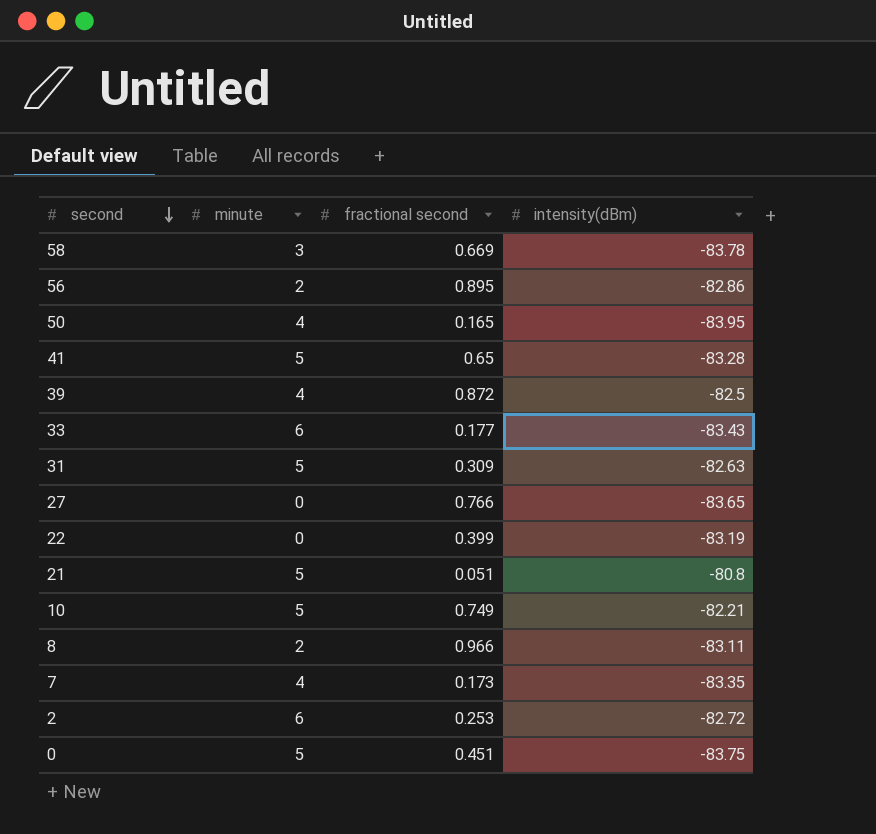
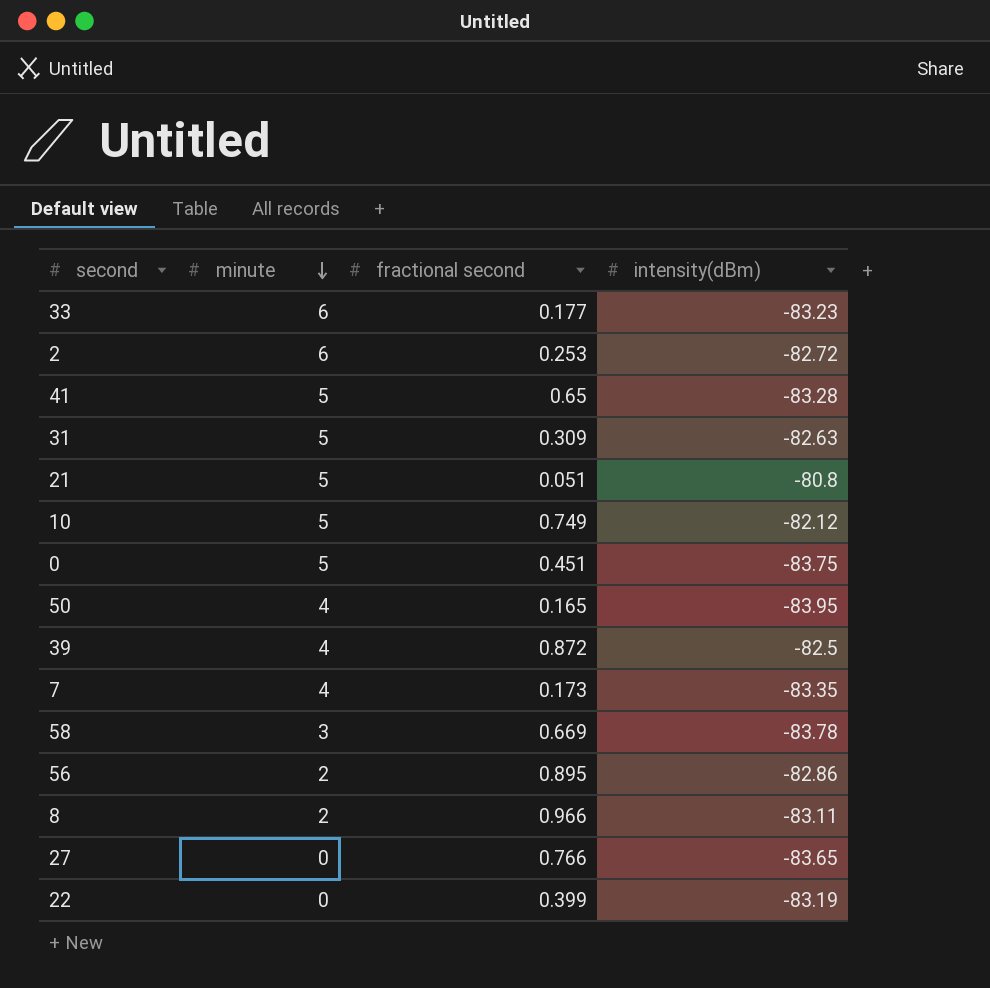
row order: second descending -> minute descending
33 | intensity(dBm): -83.43 -> -83.23
10 | intensity(dBm): -82.21 -> -82.12

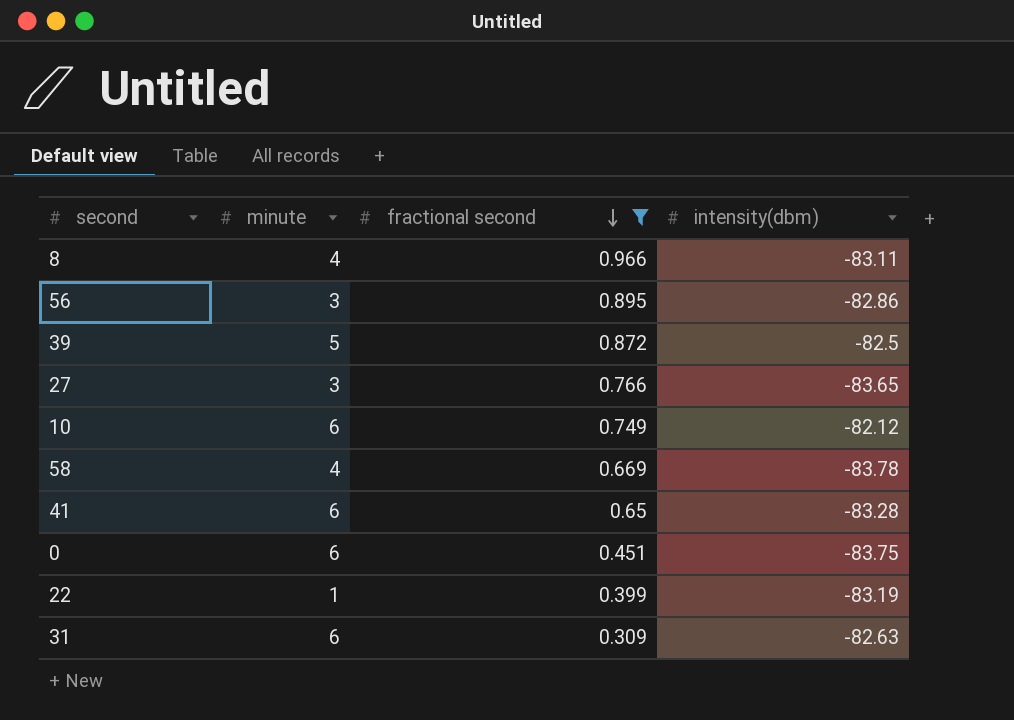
filter: none -> fractional second >= 0.309
row order: minute descending -> fractional second descending
column name: intensity(dBm) -> intensity(dbm)
8 | minute: 2 -> 4
56 | minute: 2 -> 3
39 | minute: 4 -> 5
27 | minute: 0 -> 3
10 | minute: 5 -> 6
58 | minute: 3 -> 4
41 | minute: 5 -> 6
0 | minute: 5 -> 6
22 | minute: 0 -> 1
31 | minute: 5 -> 6

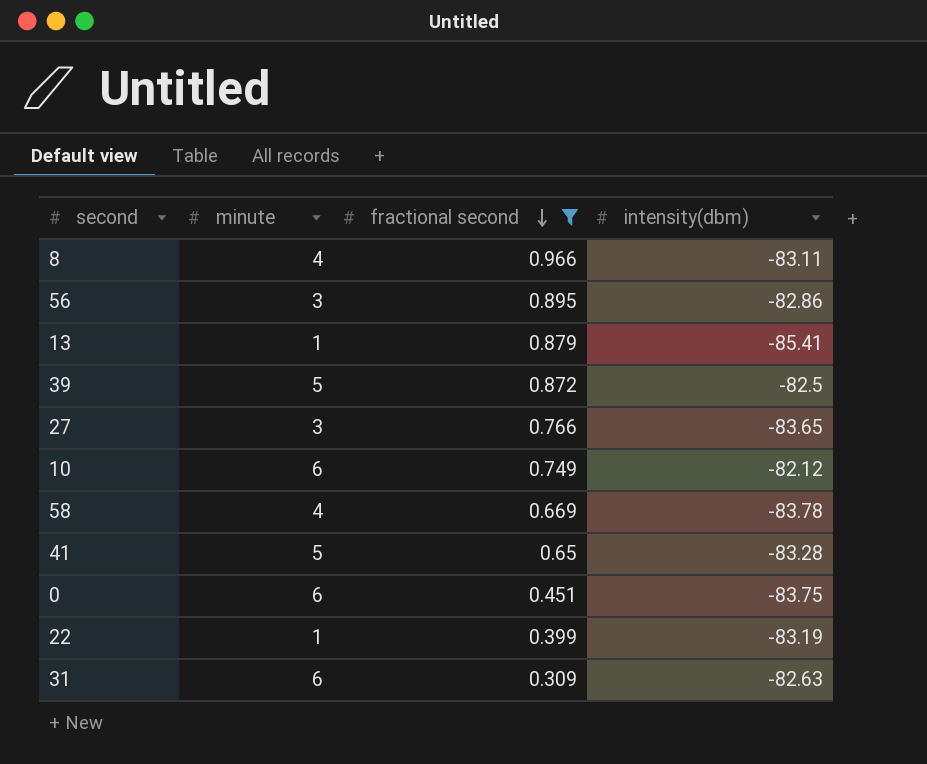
row 13: none -> 1 | 0.879 | -85.41
41 | minute: 6 -> 5

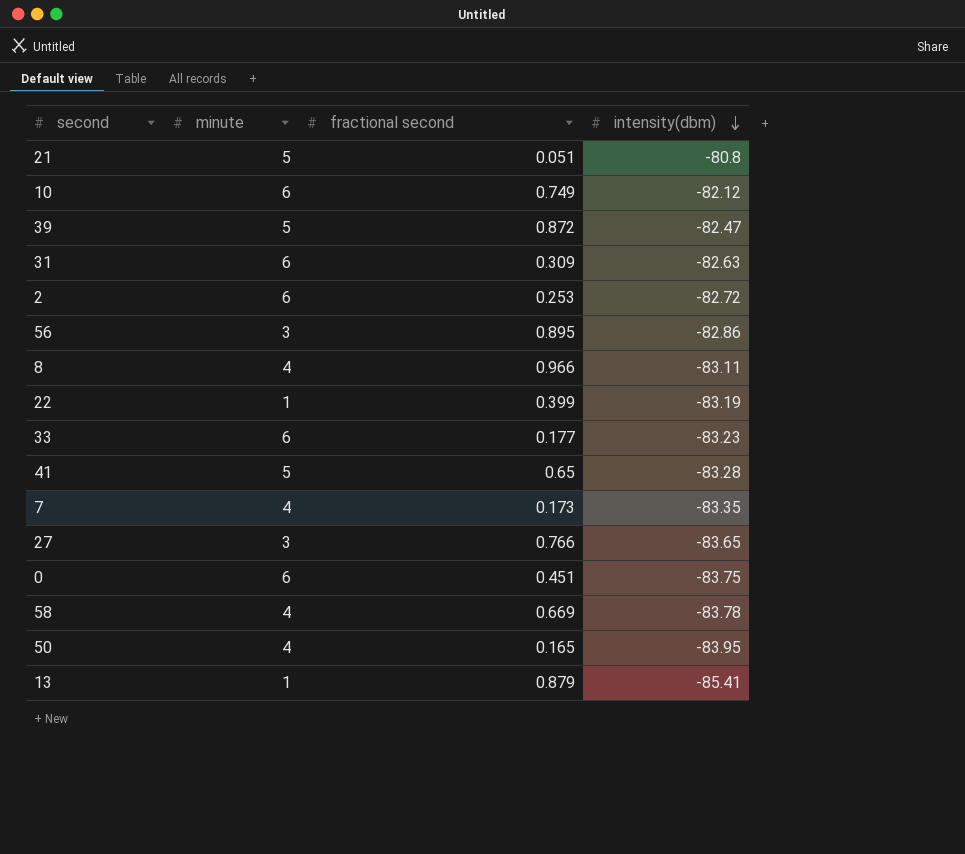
filter: fractional second >= 0.309 -> none
row order: fractional second descending -> intensity(dbm) descending
39 | intensity(dbm): -82.5 -> -82.47

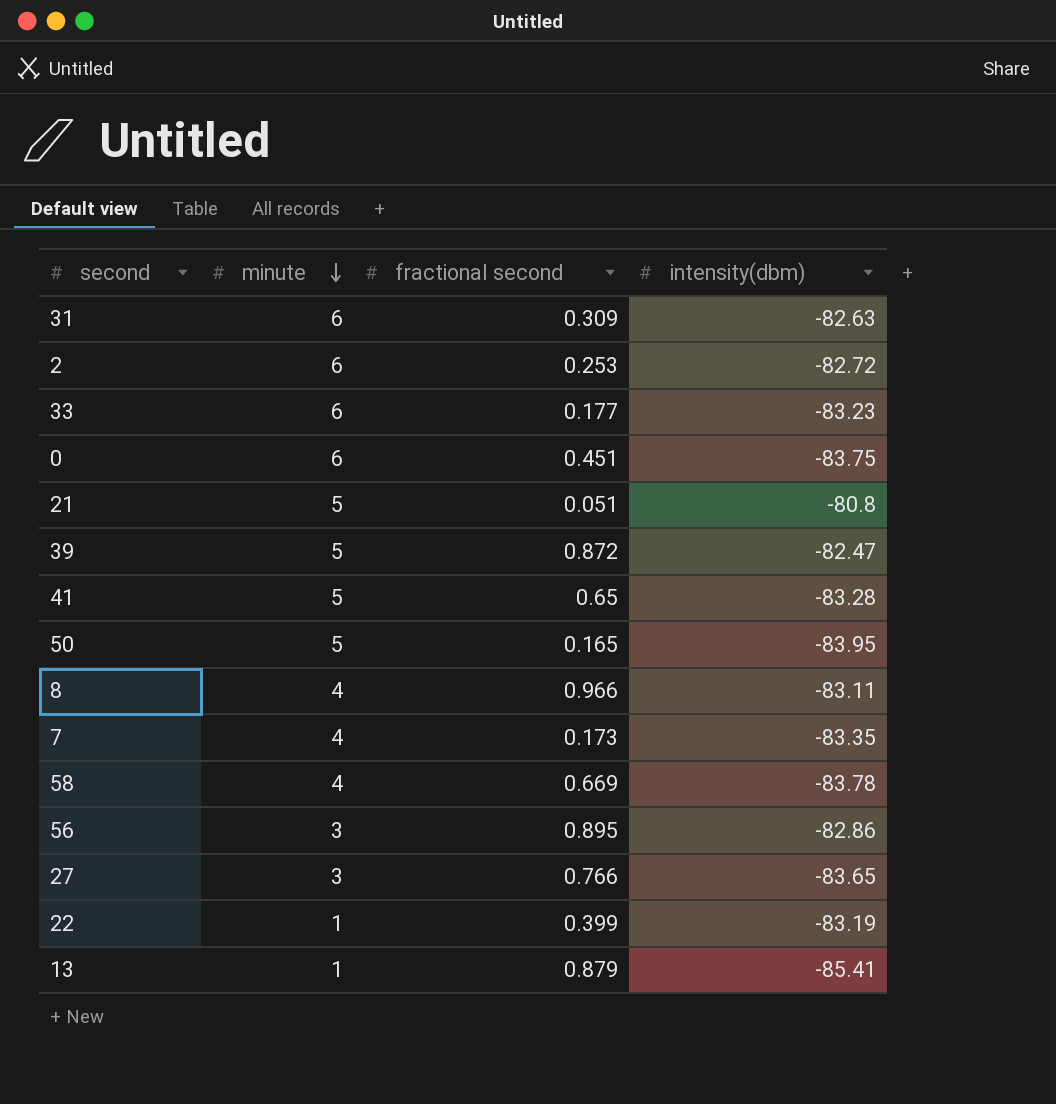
row order: intensity(dbm) descending -> minute descending
row 10: 6 | 0.749 | -82.12 -> none
50 | minute: 4 -> 5

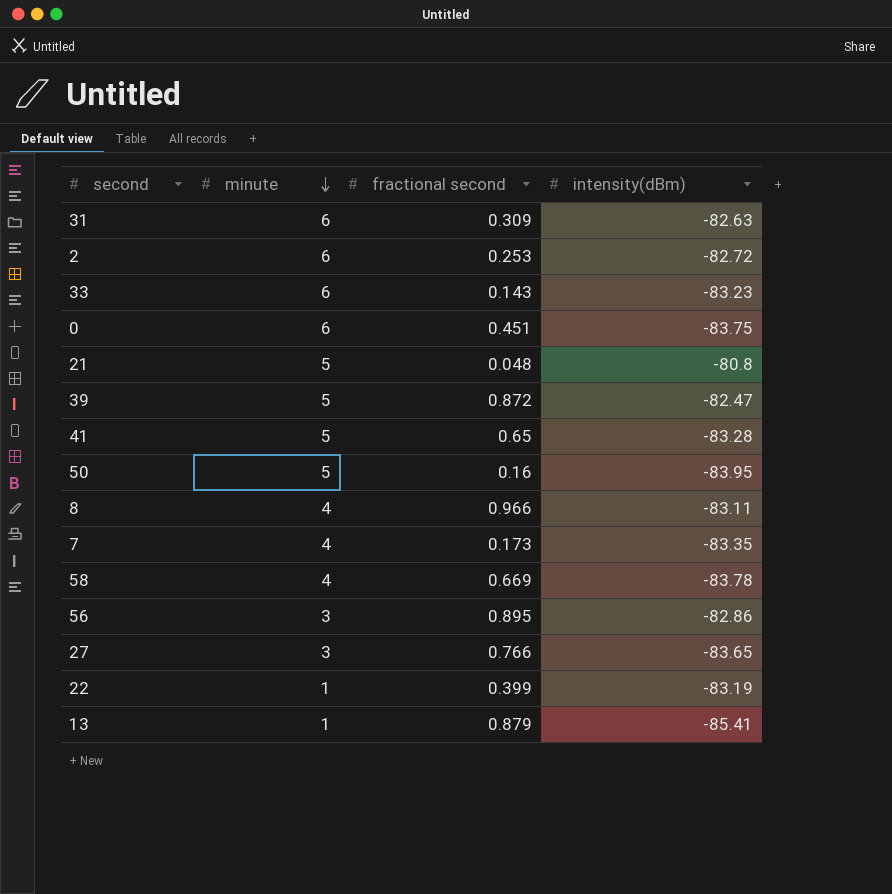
column name: intensity(dbm) -> intensity(dBm)
33 | fractional second: 0.177 -> 0.143
21 | fractional second: 0.051 -> 0.048
50 | fractional second: 0.165 -> 0.16

